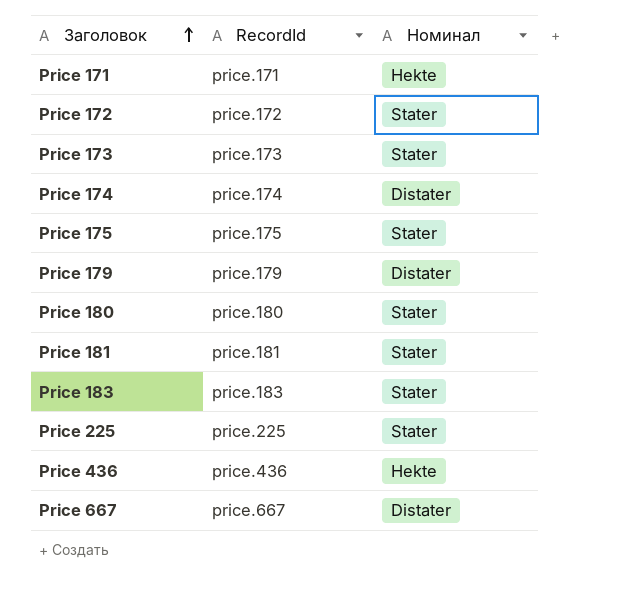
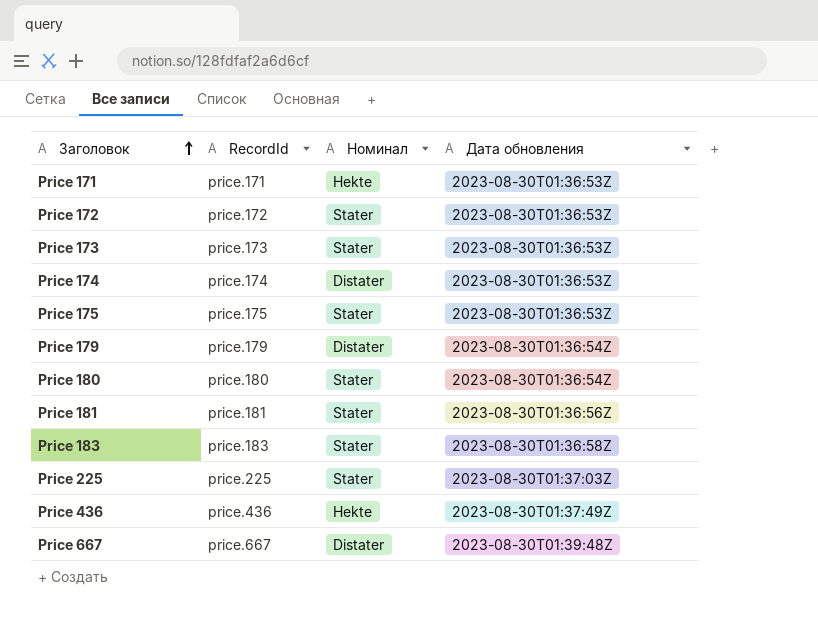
column Дата обновления | position: none -> 4

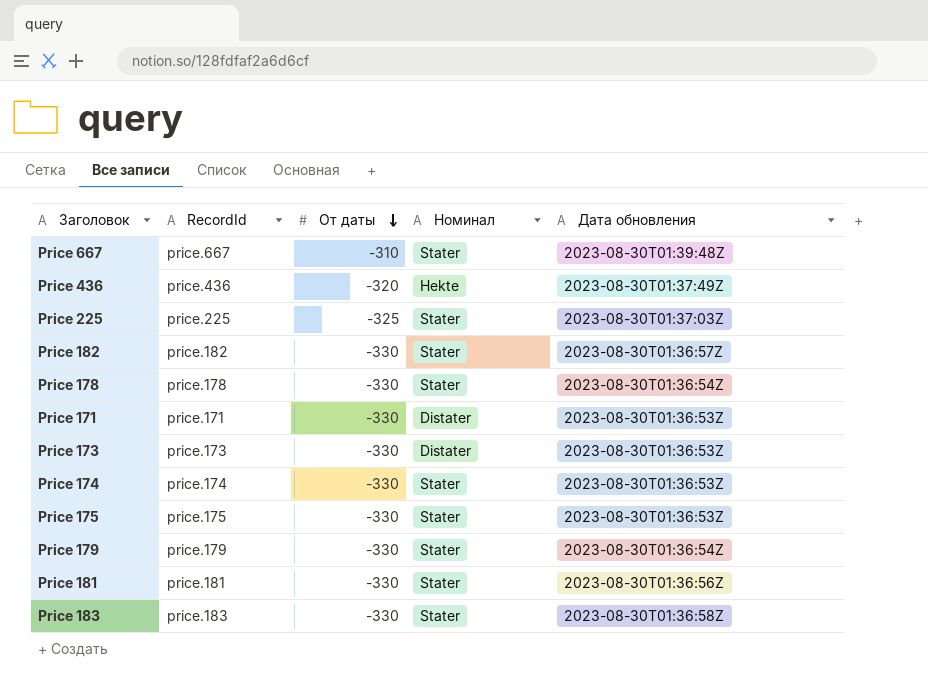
row order: Заголовок ascending -> От даты descending
column От даты | position: none -> 3
row Price 172: price.172 | Stater | 2023-08-30T01:36:53Z -> none
row Price 180: price.180 | Stater | 2023-08-30T01:36:54Z -> none
Price 667 | Номинал: Distater -> Stater
row Price 182: none -> price.182 | -330 | Stater | 2023-08-30T01:36:57Z
row Price 178: none -> price.178 | -330 | Stater | 2023-08-30T01:36:54Z
Price 171 | Номинал: Hekte -> Distater
Price 173 | Номинал: Stater -> Distater
Price 174 | Номинал: Distater -> Stater
Price 179 | Номинал: Distater -> Stater

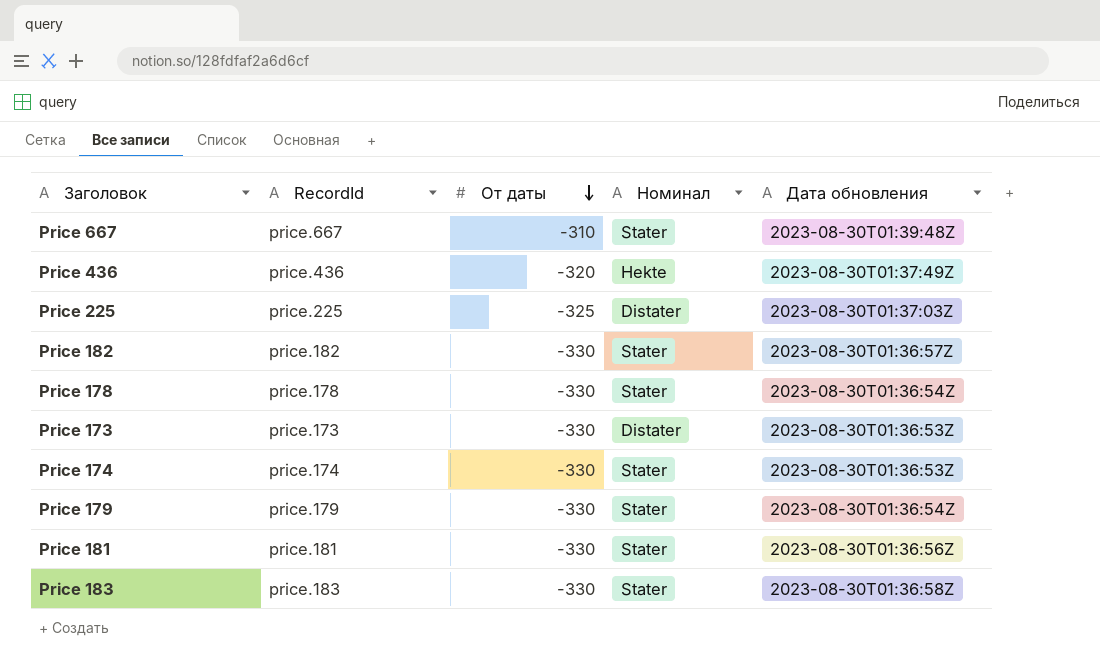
row Price 171: price.171 | -330 | Distater | 2023-08-30T01:36:53Z -> none
row Price 175: price.175 | -330 | Stater | 2023-08-30T01:36:53Z -> none
Price 225 | Номинал: Stater -> Distater

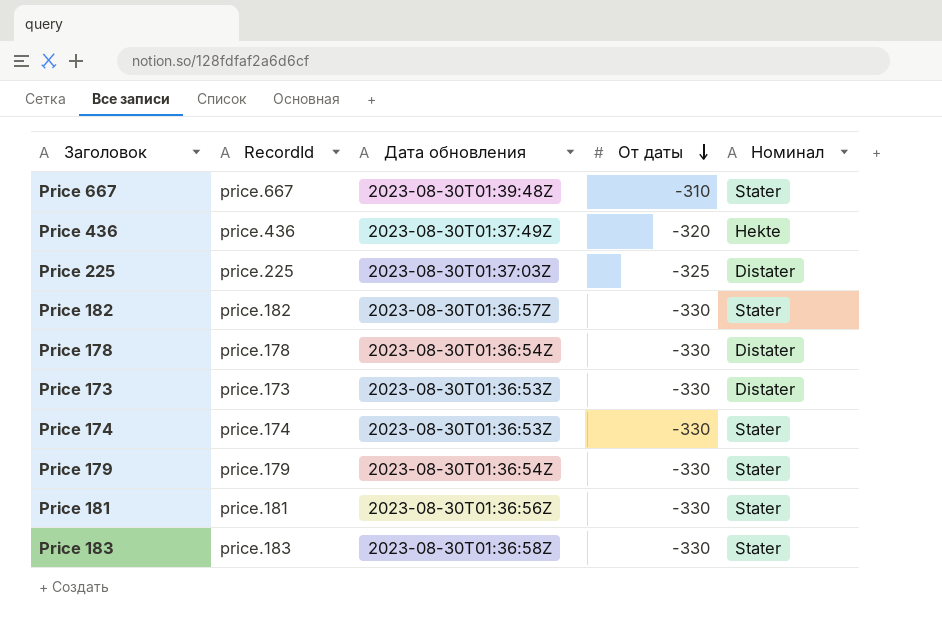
column Дата обновления | position: 5 -> 3
Price 178 | Номинал: Stater -> Distater

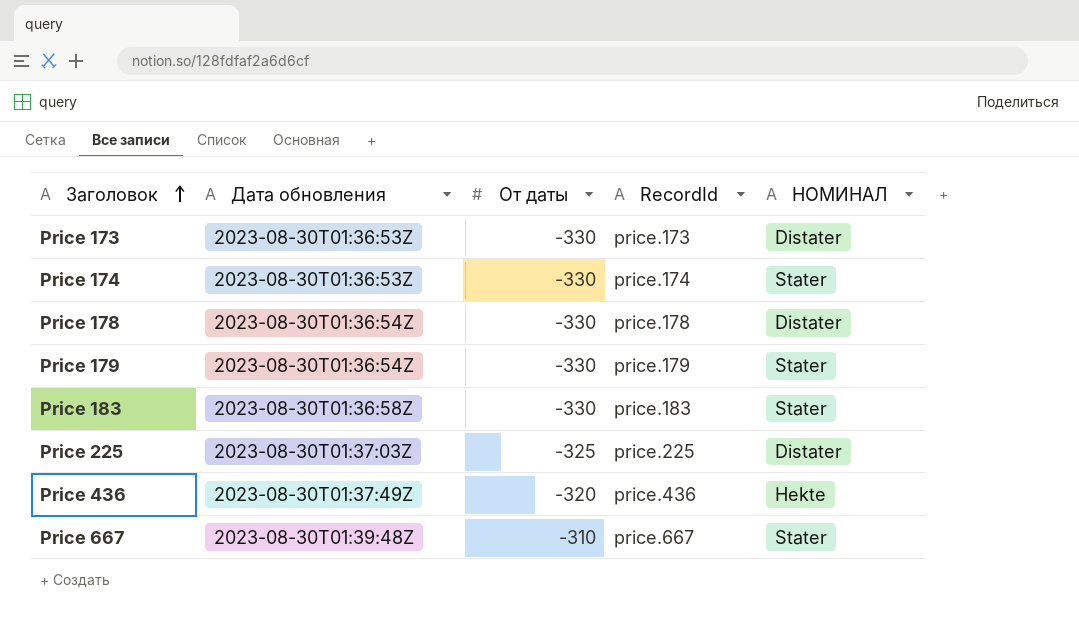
row order: От даты descending -> Заголовок ascending
column RecordId | position: 2 -> 4
column name: Номинал -> НОМИНАЛ
row Price 182: price.182 | 2023-08-30T01:36:57Z | -330 | Stater -> none
row Price 181: price.181 | 2023-08-30T01:36:56Z | -330 | Stater -> none

